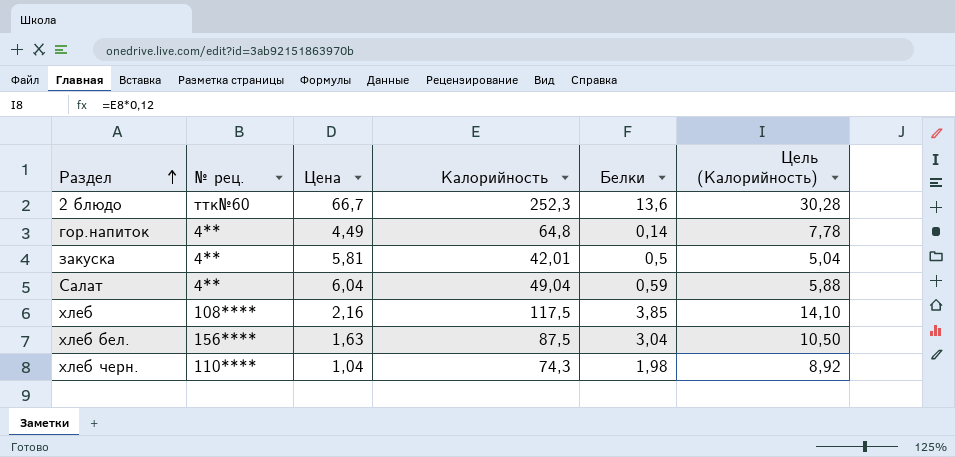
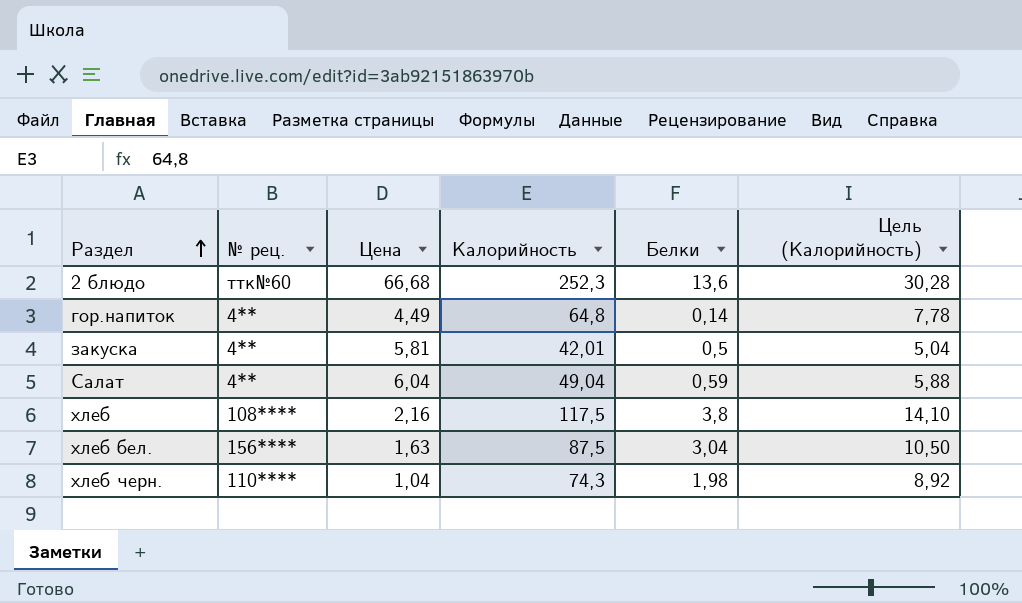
2 блюдо | Цена: 66,7 -> 66,68
хлеб | Белки: 3,85 -> 3,8

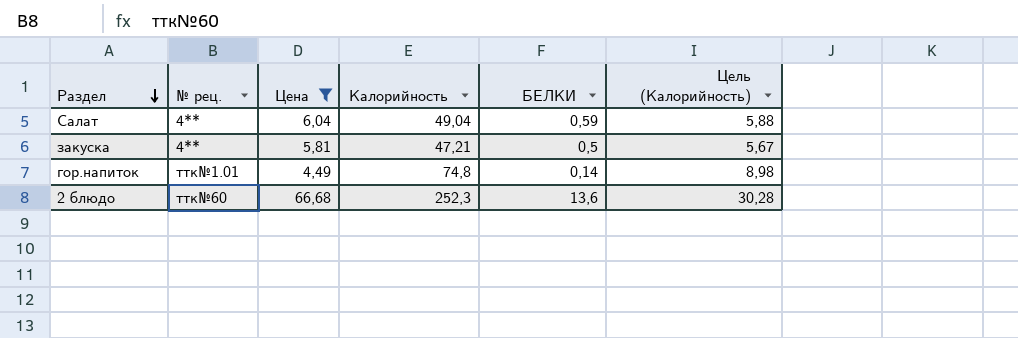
filter: none -> Цена >= 4,49
row order: Раздел ascending -> Раздел descending
column name: Белки -> БЕЛКИ
закуска | Калорийность: 42,01 -> 47,21
закуска | Цель (Калорийность): 5,04 -> 5,67
гор.напиток | № рец.: 4** -> ттк№1.01
гор.напиток | Калорийность: 64,8 -> 74,8
гор.напиток | Цель (Калорийность): 7,78 -> 8,98

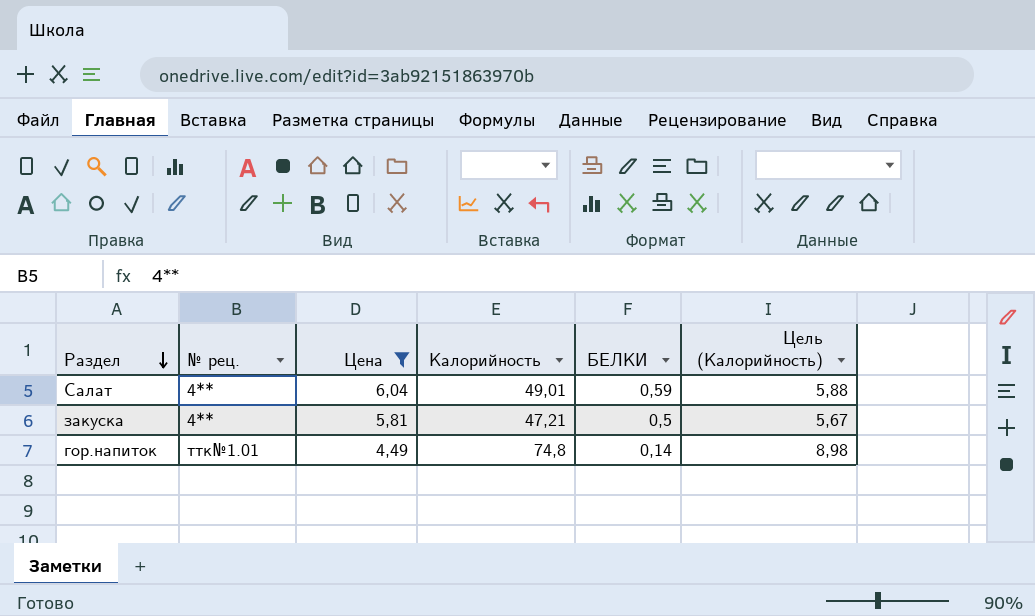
row 2 блюдо: ттк№60 | 66,68 | 252,3 | 13,6 | 30,28 -> none
Салат | Калорийность: 49,04 -> 49,01

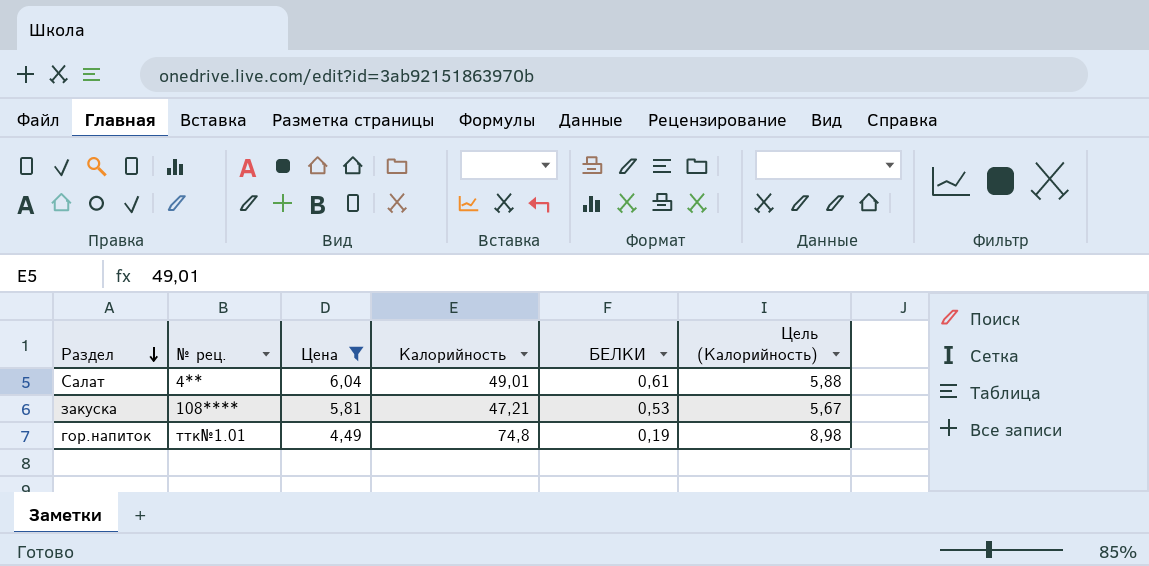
Салат | БЕЛКИ: 0,59 -> 0,61
закуска | № рец.: 4** -> 108****
закуска | БЕЛКИ: 0,5 -> 0,53
гор.напиток | БЕЛКИ: 0,14 -> 0,19

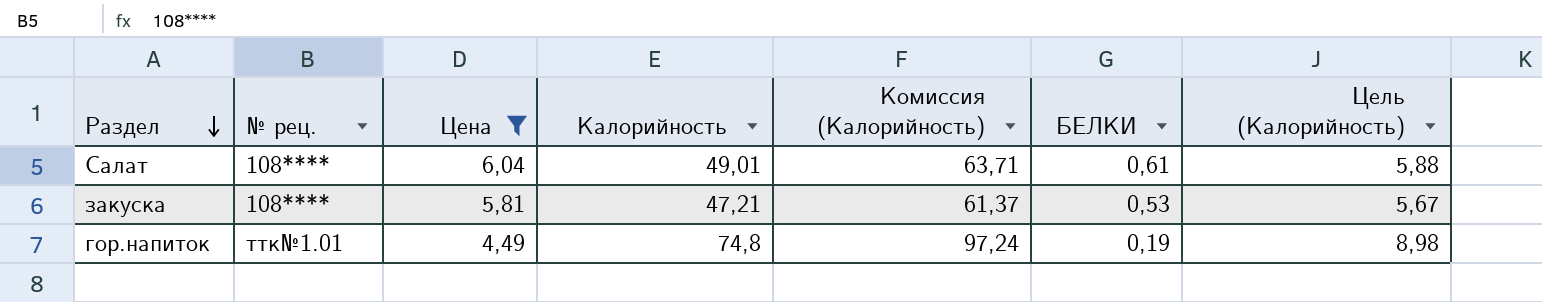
column Комиссия (Калорийность) | formula: none -> [Калорийность] * 1,3
Салат | № рец.: 4** -> 108****

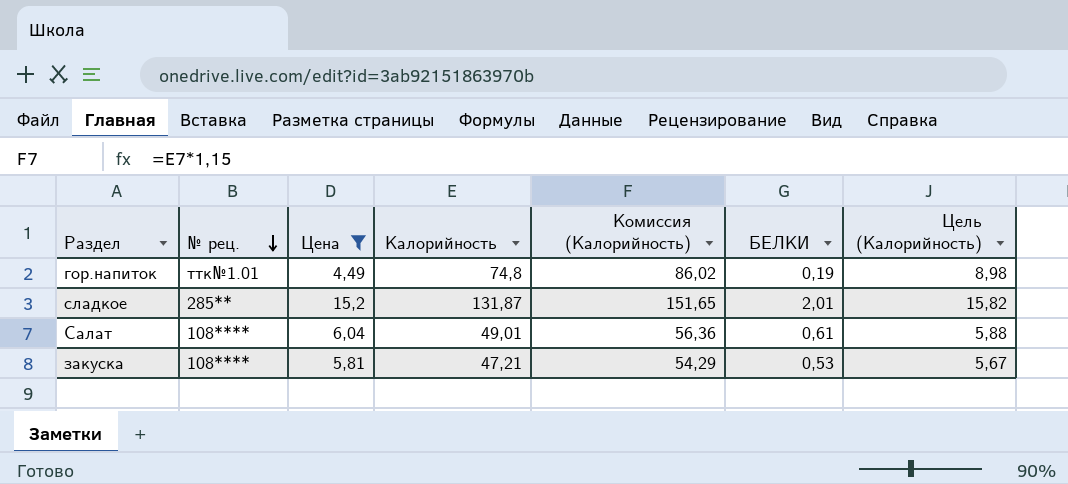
row order: Раздел descending -> № рец. descending
column Комиссия (Калорийность) | formula: [Калорийность] * 1,3 -> [Калорийность] * 1,15
row сладкое: none -> 285** | 15,2 | 131,87 | 151,65 | 2,01 | 15,82

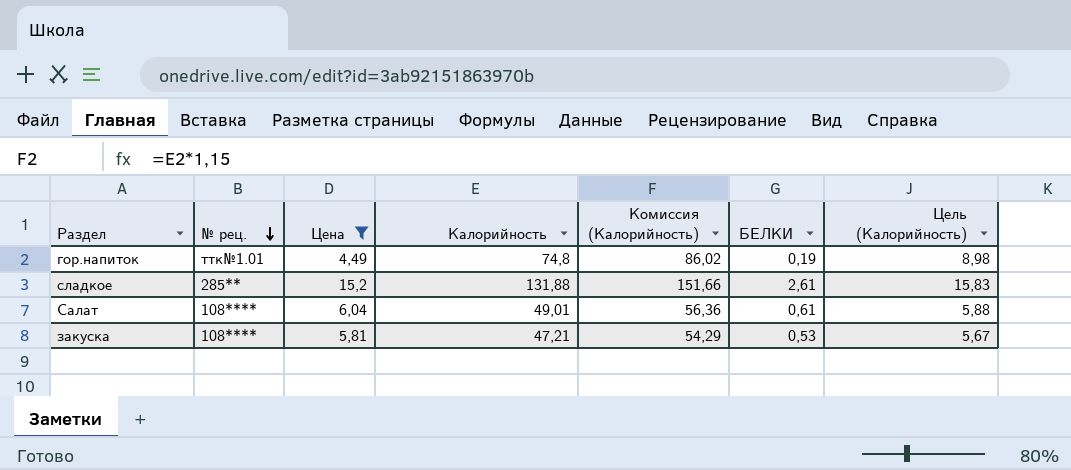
сладкое | Калорийность: 131,87 -> 131,88
сладкое | Комиссия (Калорийность): 151,65 -> 151,66
сладкое | БЕЛКИ: 2,01 -> 2,61
сладкое | Цель (Калорийность): 15,82 -> 15,83

